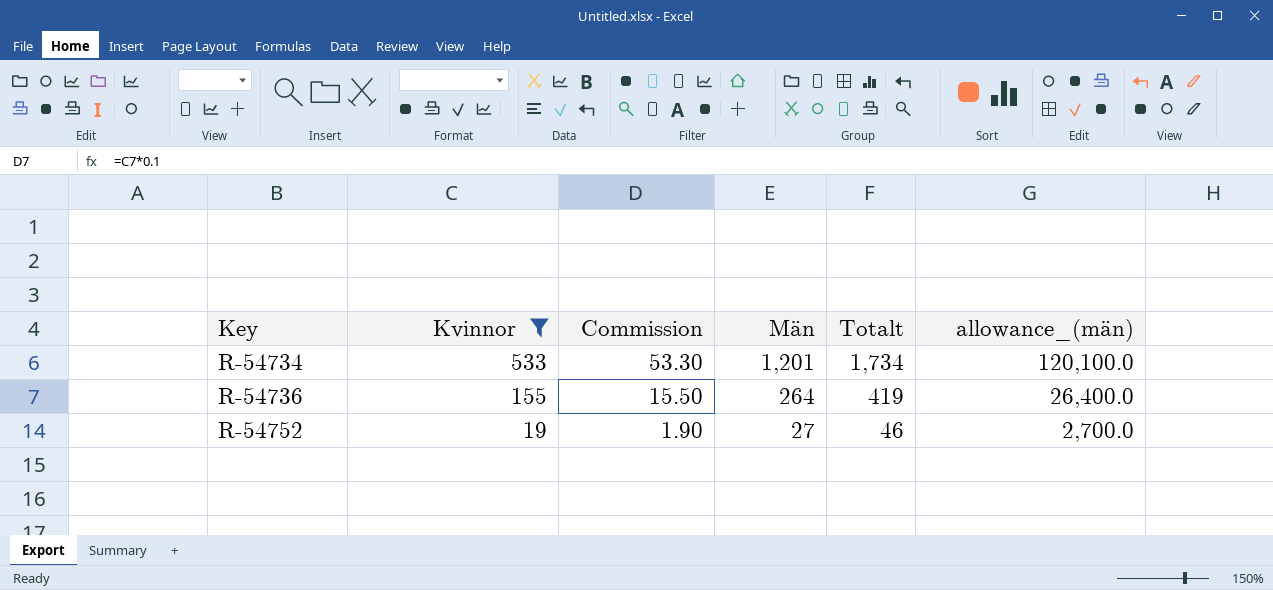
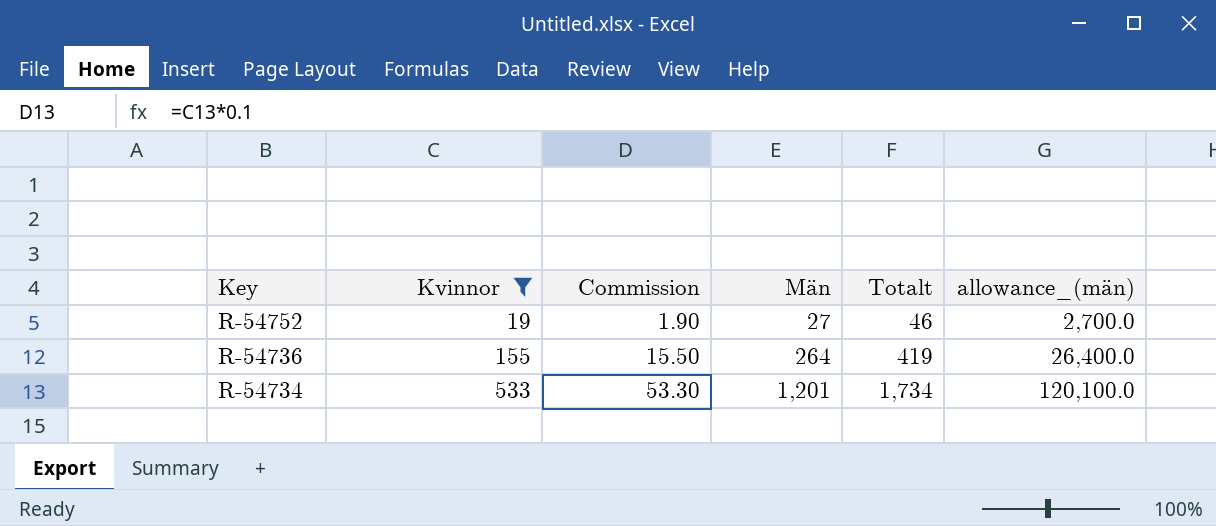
row order: Key ascending -> Key descending

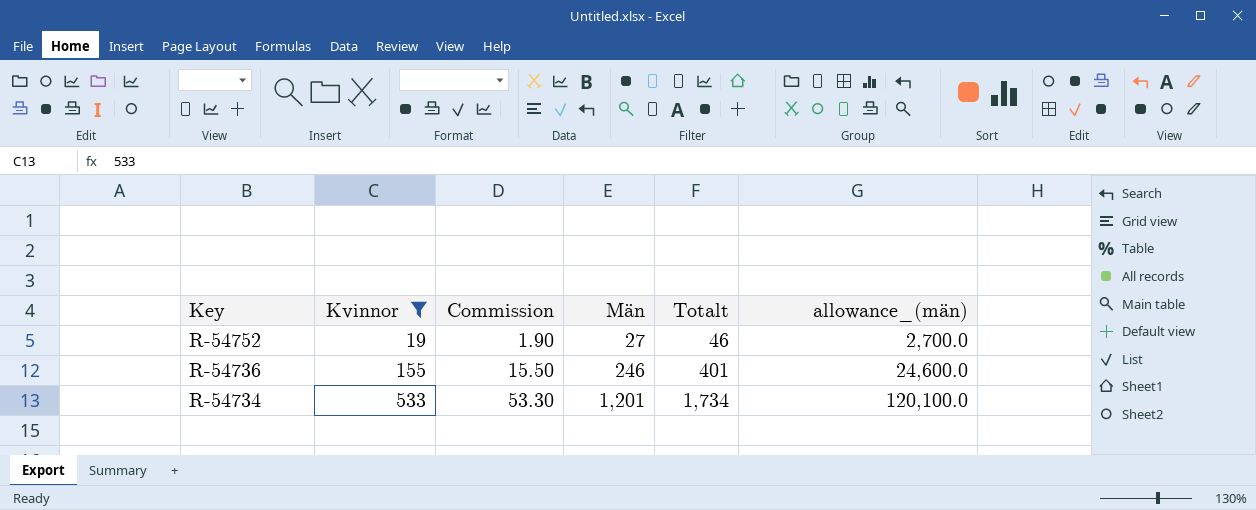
R-54736 | Män: 264 -> 246
R-54736 | Totalt: 419 -> 401
R-54736 | allowance_(män): 26,400.0 -> 24,600.0

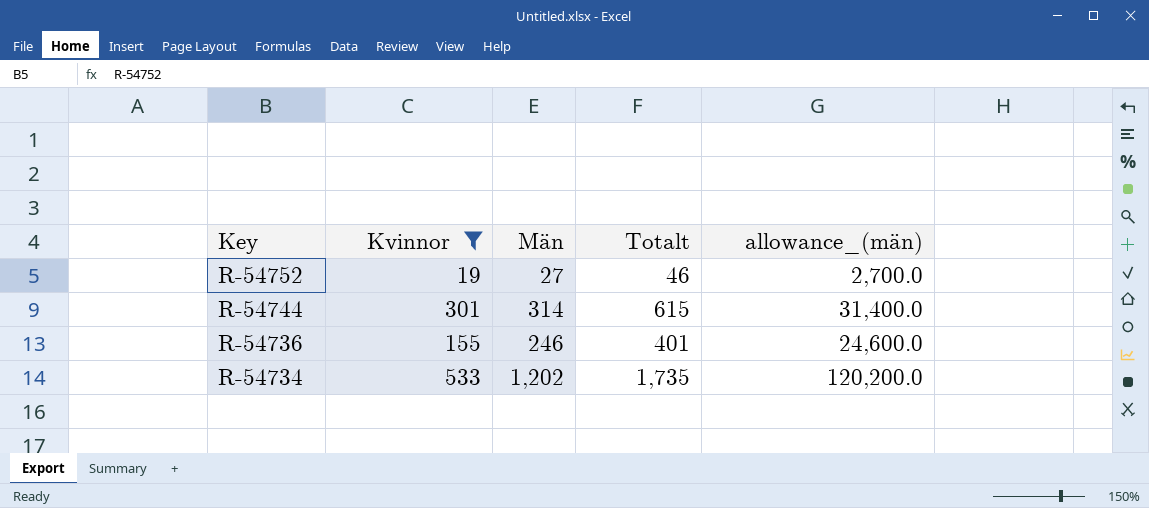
column Commission | formula: [Kvinnor] * 0.1 -> none
row R-54744: none -> 301 | 314 | 615 | 31,400.0
R-54734 | Män: 1,201 -> 1,202
R-54734 | Totalt: 1,734 -> 1,735
R-54734 | allowance_(män): 120,100.0 -> 120,200.0

